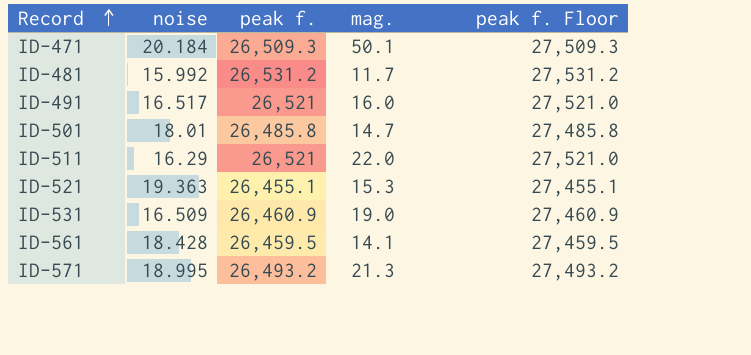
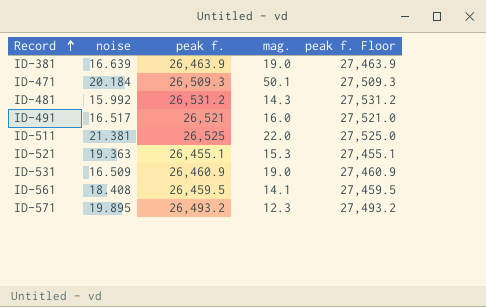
row ID-501: 18.01 | 26,485.8 | 14.7 | 27,485.8 -> none
row ID-381: none -> 16.639 | 26,463.9 | 19.0 | 27,463.9
ID-481 | mag.: 11.7 -> 14.3
ID-511 | noise: 16.29 -> 21.381
ID-511 | peak f.: 26,521 -> 26,525
ID-511 | peak f. Floor: 27,521.0 -> 27,525.0
ID-561 | noise: 18.428 -> 18.408
ID-571 | noise: 18.995 -> 19.895
ID-571 | mag.: 21.3 -> 12.3

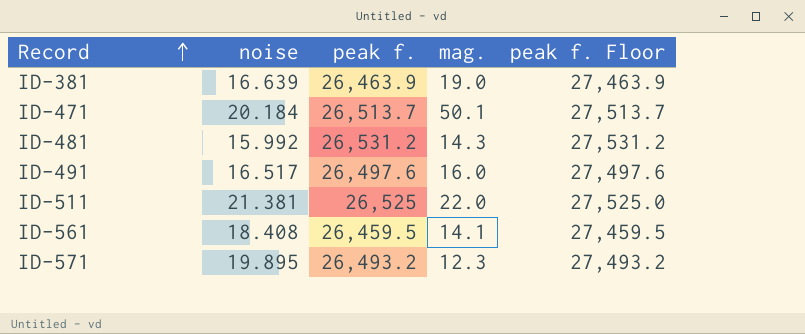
row ID-521: 19.363 | 26,455.1 | 15.3 | 27,455.1 -> none
row ID-531: 16.509 | 26,460.9 | 19.0 | 27,460.9 -> none
ID-471 | peak f.: 26,509.3 -> 26,513.7
ID-471 | peak f. Floor: 27,509.3 -> 27,513.7
ID-491 | peak f.: 26,521 -> 26,497.6
ID-491 | peak f. Floor: 27,521.0 -> 27,497.6

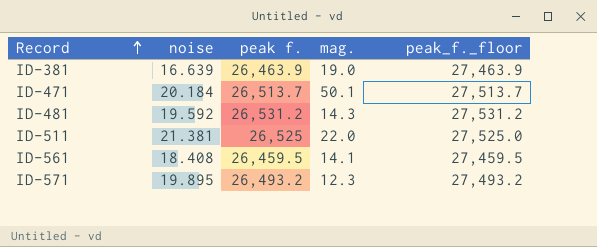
column name: peak f. Floor -> peak_f._floor
row ID-491: 16.517 | 26,497.6 | 16.0 | 27,497.6 -> none
ID-481 | noise: 15.992 -> 19.592

